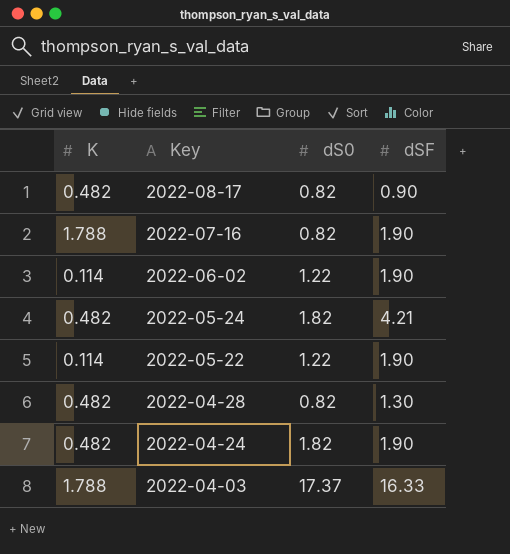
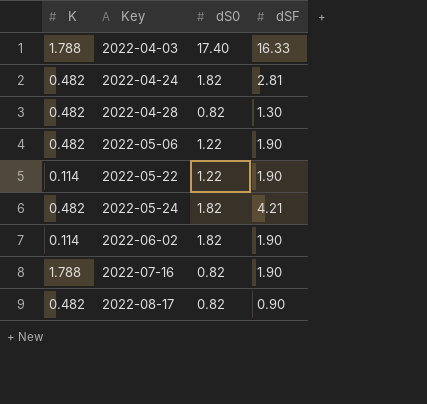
row order: Key descending -> Key ascending
2022-04-03 | dS0: 17.37 -> 17.40
2022-04-24 | dSF: 1.90 -> 2.81
row 2022-05-06: none -> 0.482 | 1.22 | 1.90
2022-06-02 | dS0: 1.22 -> 1.82

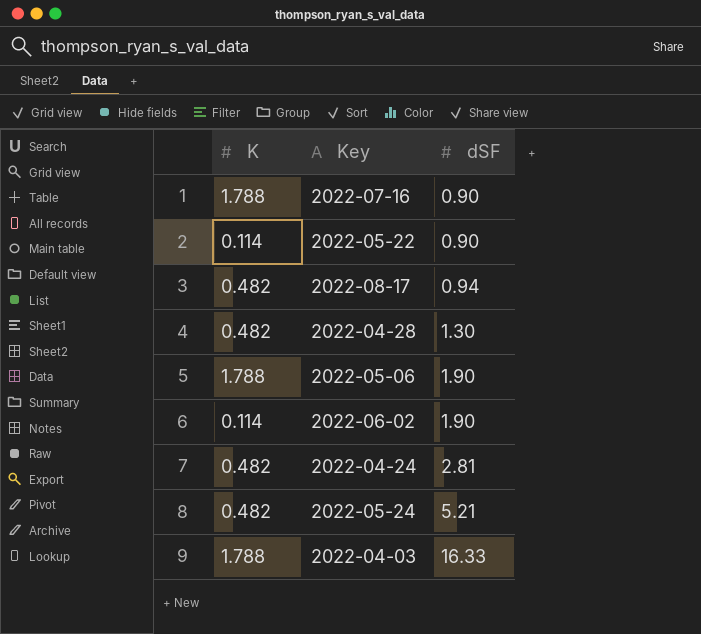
row order: Key ascending -> dSF ascending
column dS0 | position: 3 -> none
2022-07-16 | dSF: 1.90 -> 0.90
2022-05-22 | dSF: 1.90 -> 0.90
2022-08-17 | dSF: 0.90 -> 0.94
2022-05-06 | K: 0.482 -> 1.788
2022-05-24 | dSF: 4.21 -> 5.21

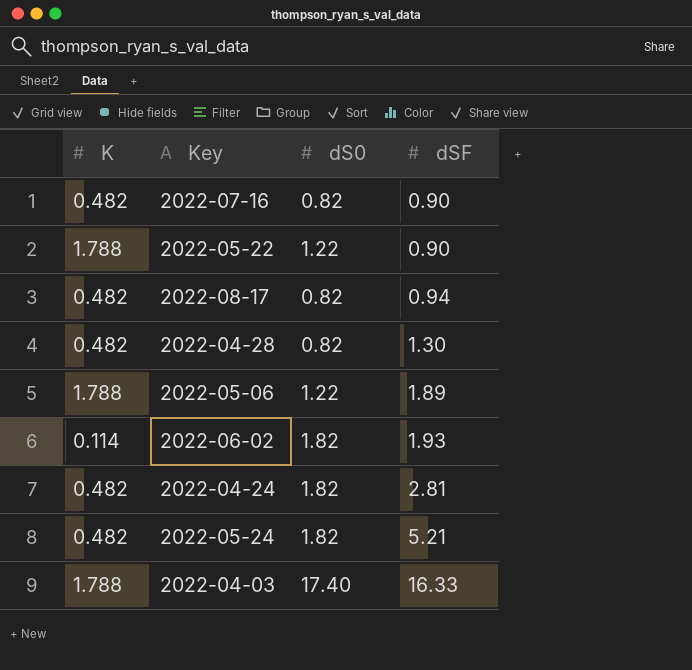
column dS0 | position: none -> 3
2022-07-16 | K: 1.788 -> 0.482
2022-05-22 | K: 0.114 -> 1.788
2022-05-06 | dSF: 1.90 -> 1.89
2022-06-02 | dSF: 1.90 -> 1.93

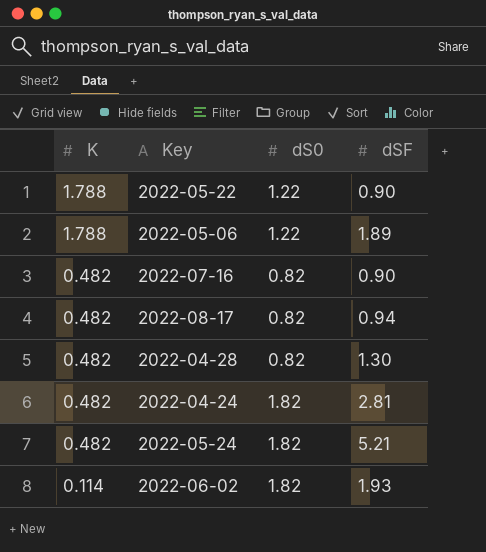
row order: dSF ascending -> K descending
row 2022-04-03: 1.788 | 17.40 | 16.33 -> none

